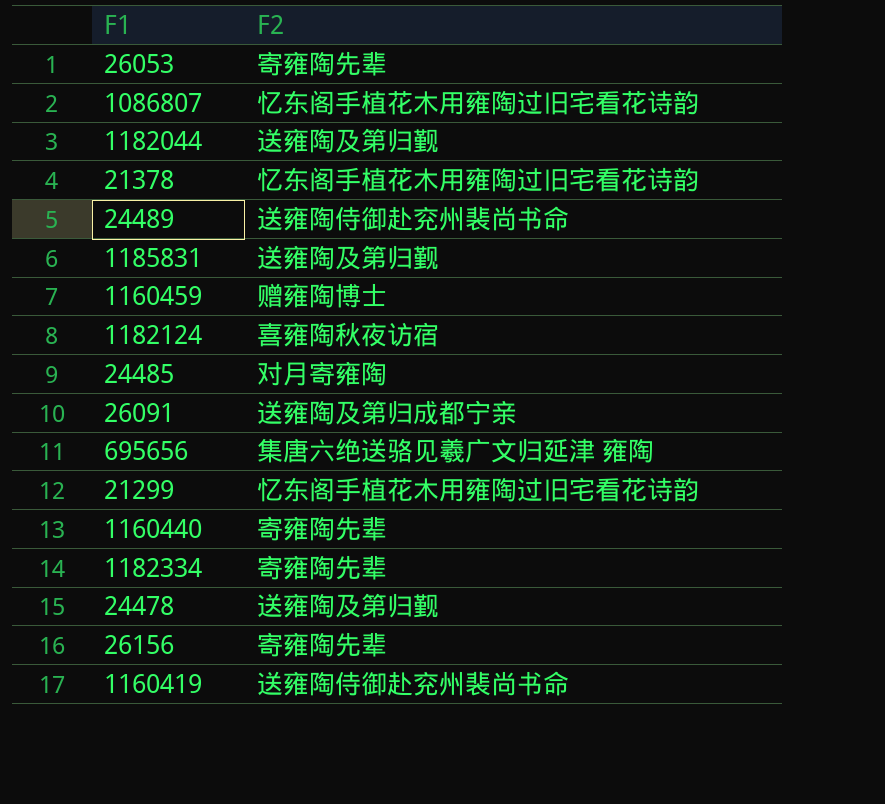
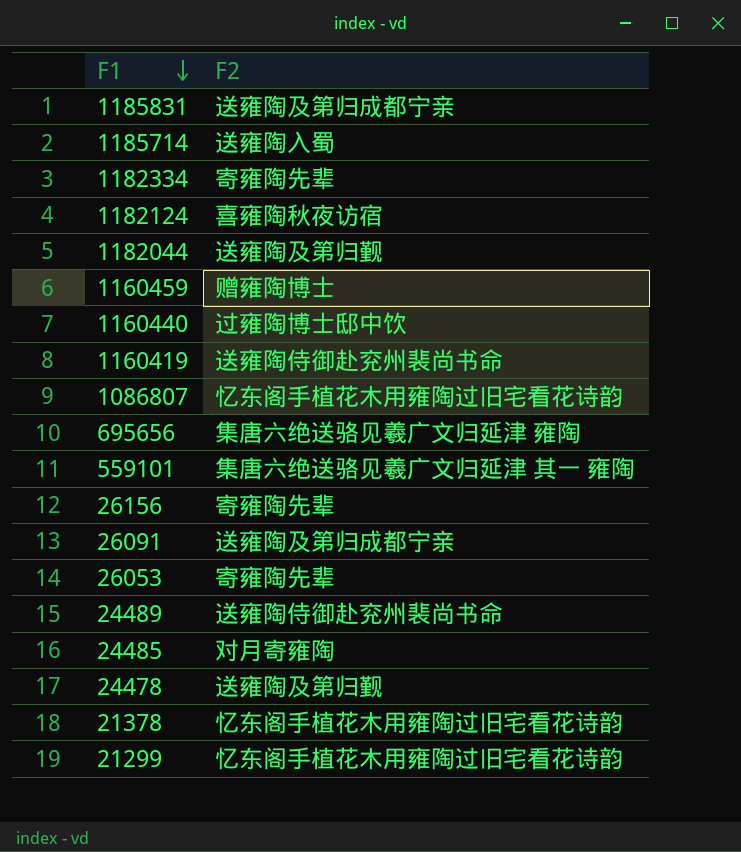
row order: none -> F1 descending
1185831 | F2: 送雍陶及第归觐 -> 送雍陶及第归成都宁亲
row 1185714: none -> 送雍陶入蜀
1160440 | F2: 寄雍陶先辈 -> 过雍陶博士邸中饮
row 559101: none -> 集唐六绝送骆见羲广文归延津 其一 雍陶

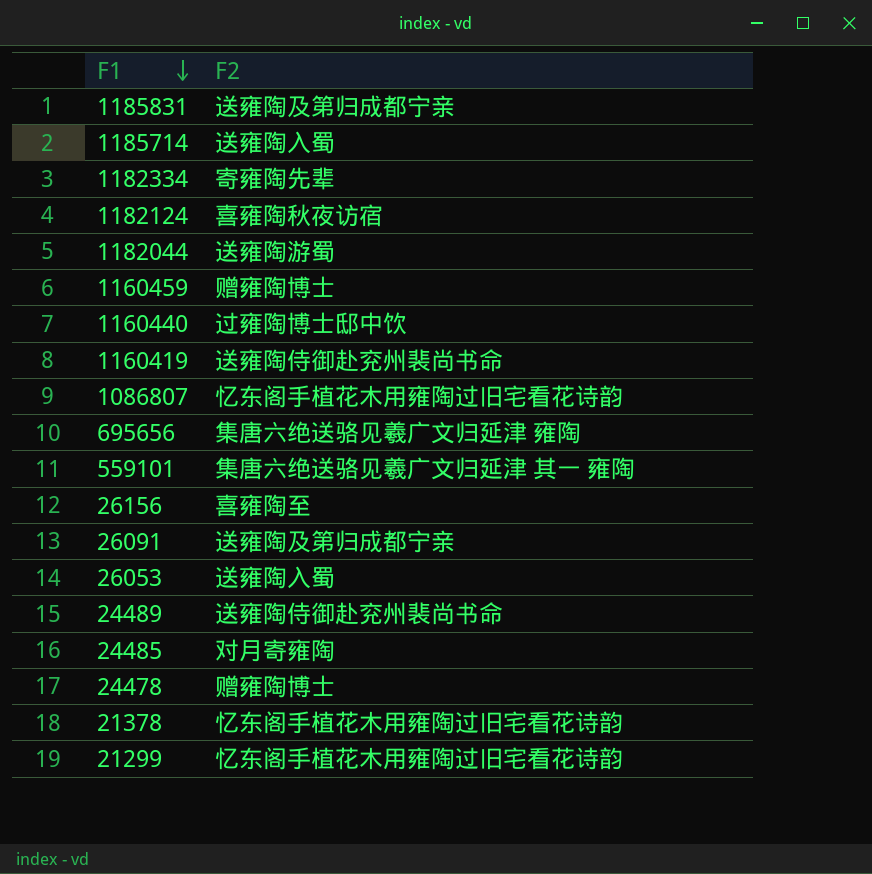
1182044 | F2: 送雍陶及第归觐 -> 送雍陶游蜀
26156 | F2: 寄雍陶先辈 -> 喜雍陶至
26053 | F2: 寄雍陶先辈 -> 送雍陶入蜀
24478 | F2: 送雍陶及第归觐 -> 赠雍陶博士

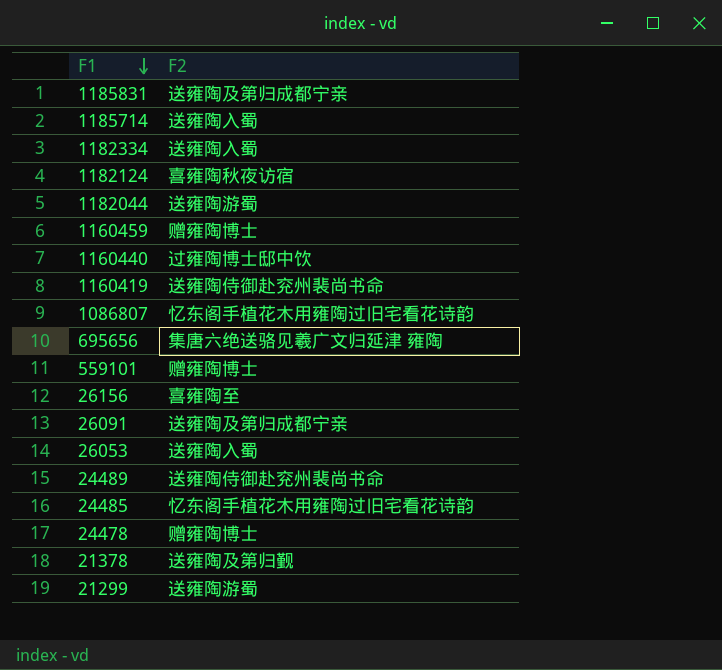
1182334 | F2: 寄雍陶先辈 -> 送雍陶入蜀
559101 | F2: 集唐六绝送骆见羲广文归延津 其一 雍陶 -> 赠雍陶博士
24485 | F2: 对月寄雍陶 -> 忆东阁手植花木用雍陶过旧宅看花诗韵
21378 | F2: 忆东阁手植花木用雍陶过旧宅看花诗韵 -> 送雍陶及第归觐
21299 | F2: 忆东阁手植花木用雍陶过旧宅看花诗韵 -> 送雍陶游蜀

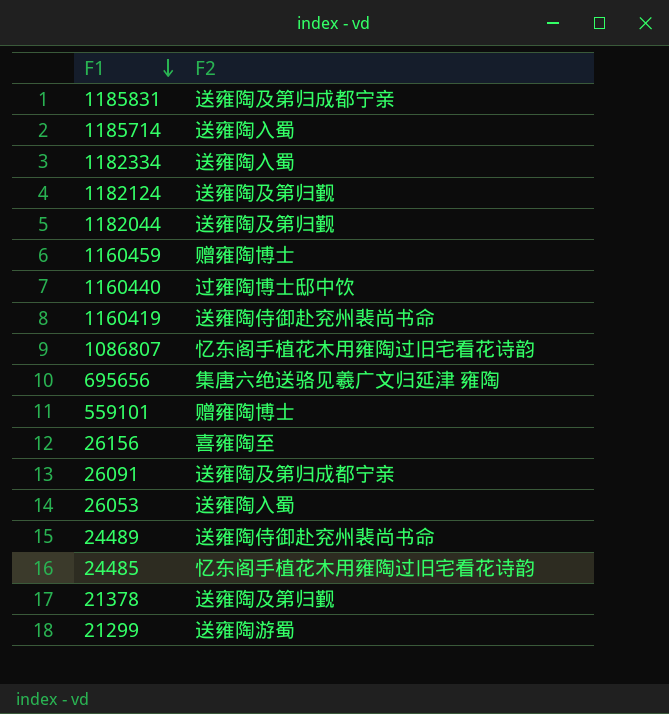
row 24478: 赠雍陶博士 -> none
1182124 | F2: 喜雍陶秋夜访宿 -> 送雍陶及第归觐
1182044 | F2: 送雍陶游蜀 -> 送雍陶及第归觐

